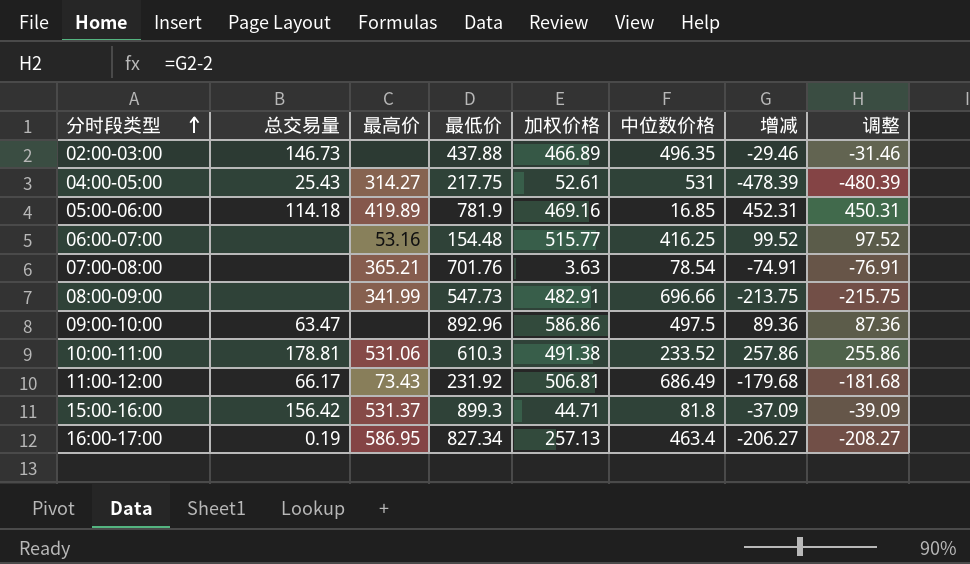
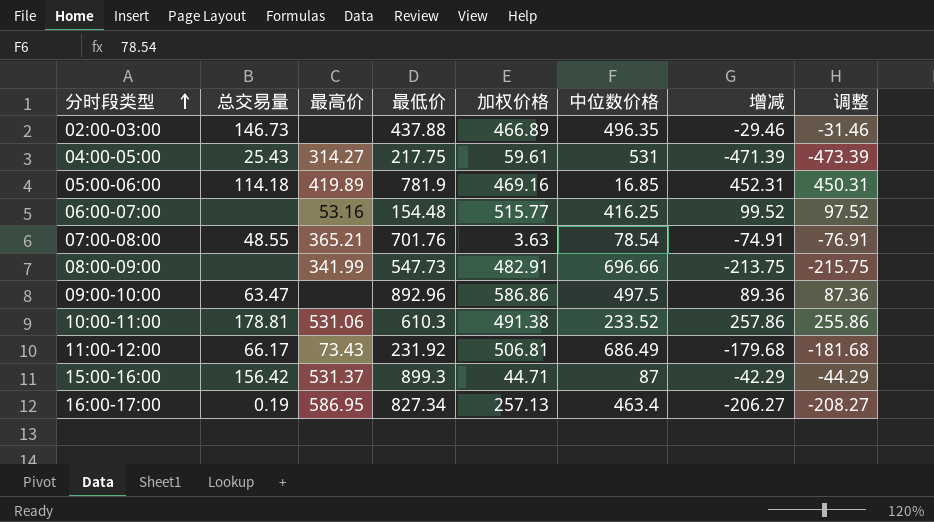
04:00-05:00 | 加权价格: 52.61 -> 59.61
04:00-05:00 | 增减: -478.39 -> -471.39
04:00-05:00 | 调整: -480.39 -> -473.39
07:00-08:00 | 总交易量: none -> 48.55
15:00-16:00 | 中位数价格: 81.8 -> 87
15:00-16:00 | 增减: -37.09 -> -42.29
15:00-16:00 | 调整: -39.09 -> -44.29

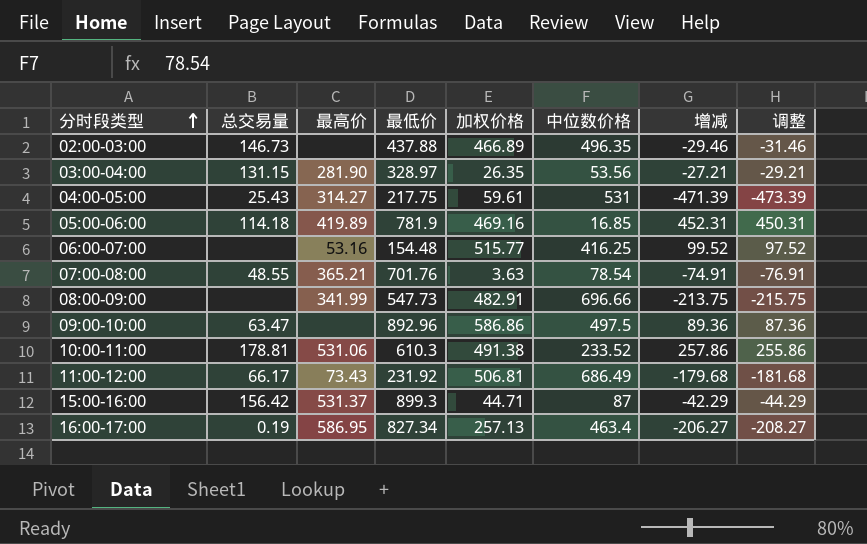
row 03:00-04:00: none -> 131.15 | 281.90 | 328.97 | 26.35 | 53.56 | -27.21 | -29.21

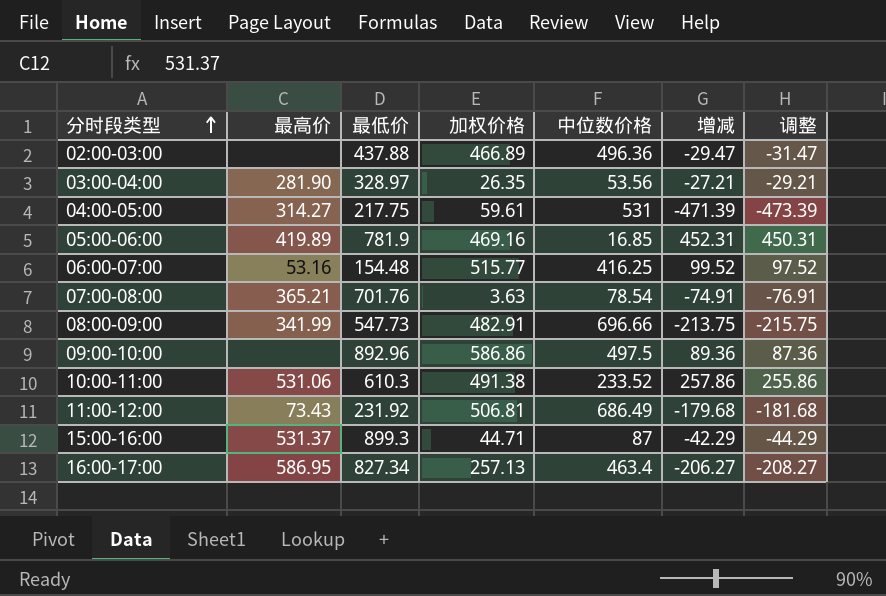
column 总交易量 | position: 2 -> none
02:00-03:00 | 中位数价格: 496.35 -> 496.36
02:00-03:00 | 增减: -29.46 -> -29.47
02:00-03:00 | 调整: -31.46 -> -31.47

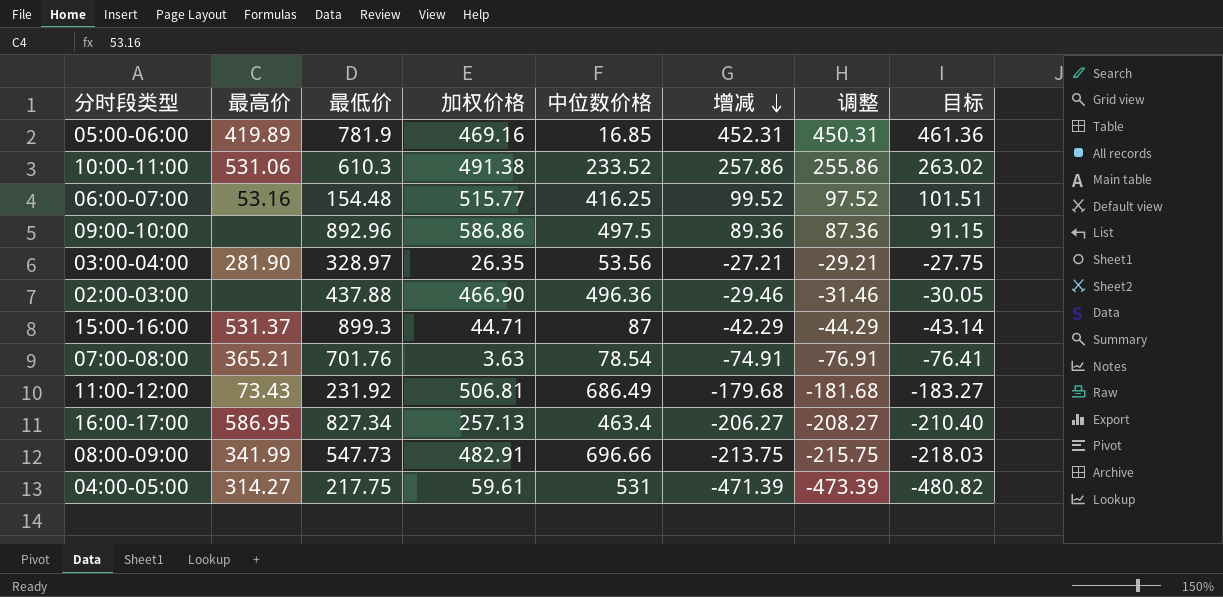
row order: 分时段类型 ascending -> 增减 descending
column 目标 | formula: none -> [增减] * 1.02
02:00-03:00 | 加权价格: 466.89 -> 466.90
02:00-03:00 | 增减: -29.47 -> -29.46
02:00-03:00 | 调整: -31.47 -> -31.46

